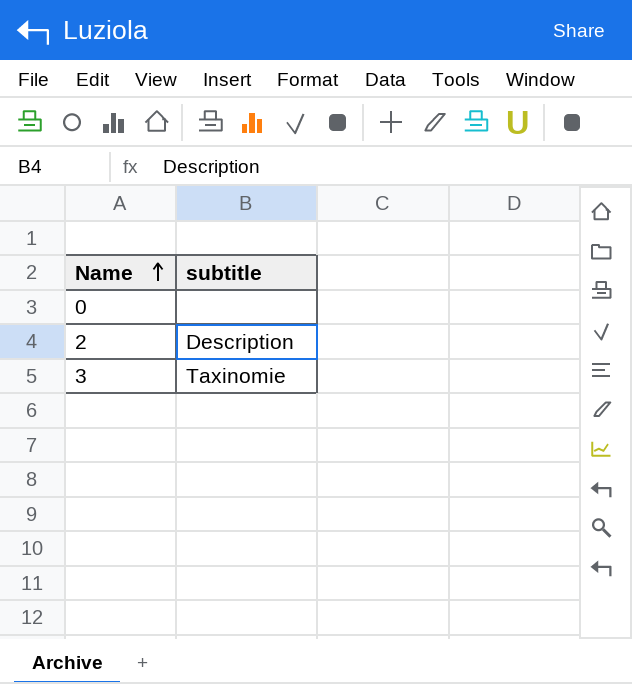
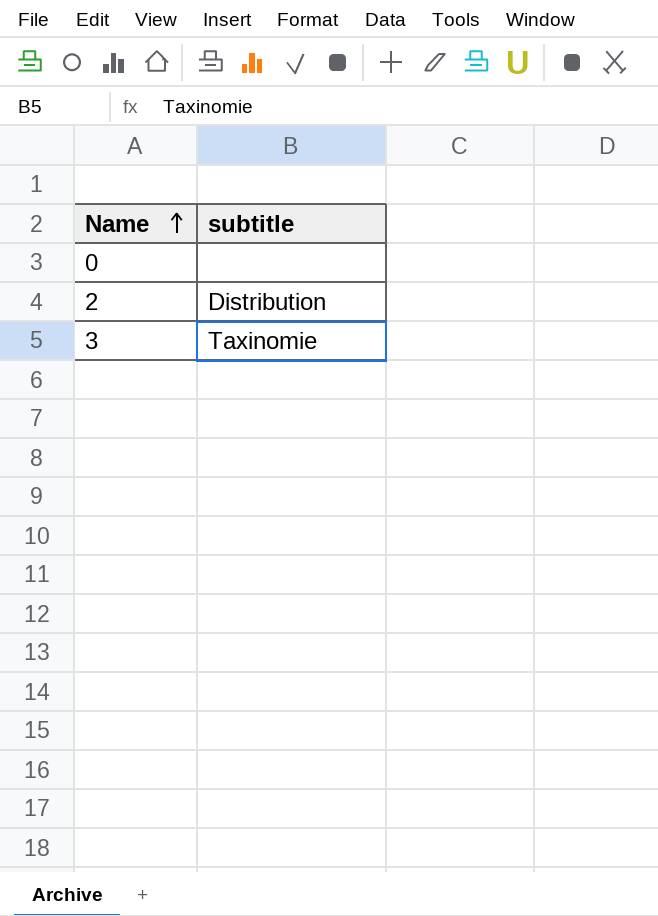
2 | subtitle: Description -> Distribution

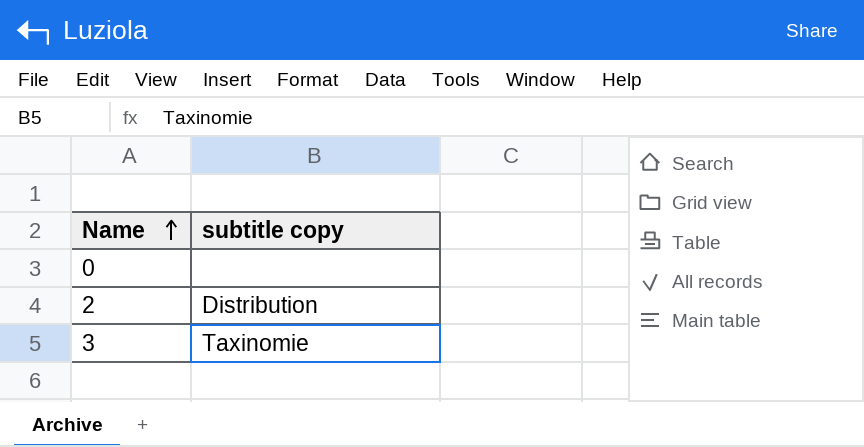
column name: subtitle -> subtitle copy

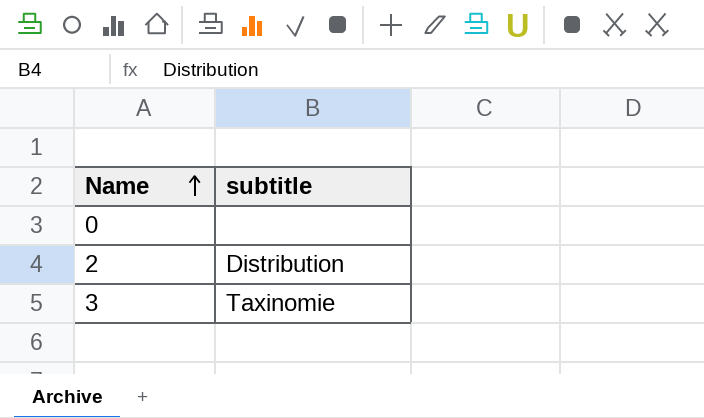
column name: subtitle copy -> subtitle

